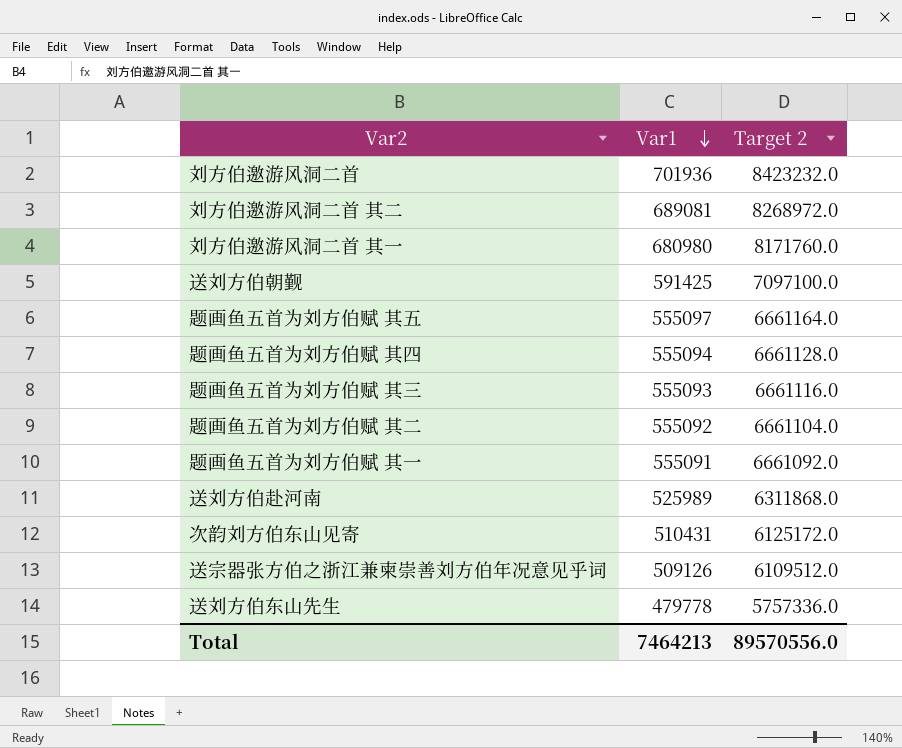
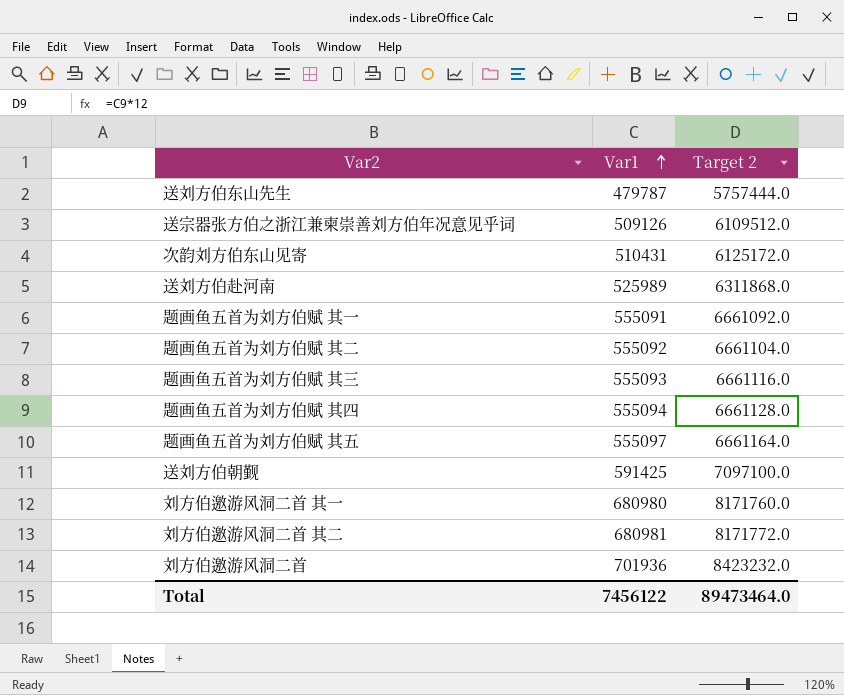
row order: Var1 descending -> Var1 ascending
送刘方伯东山先生 | Var1: 479778 -> 479787
送刘方伯东山先生 | Target 2: 5757336.0 -> 5757444.0
刘方伯邀游风洞二首 其二 | Var1: 689081 -> 680981
刘方伯邀游风洞二首 其二 | Target 2: 8268972.0 -> 8171772.0
Total | Var1: 7464213 -> 7456122
Total | Target 2: 89570556.0 -> 89473464.0

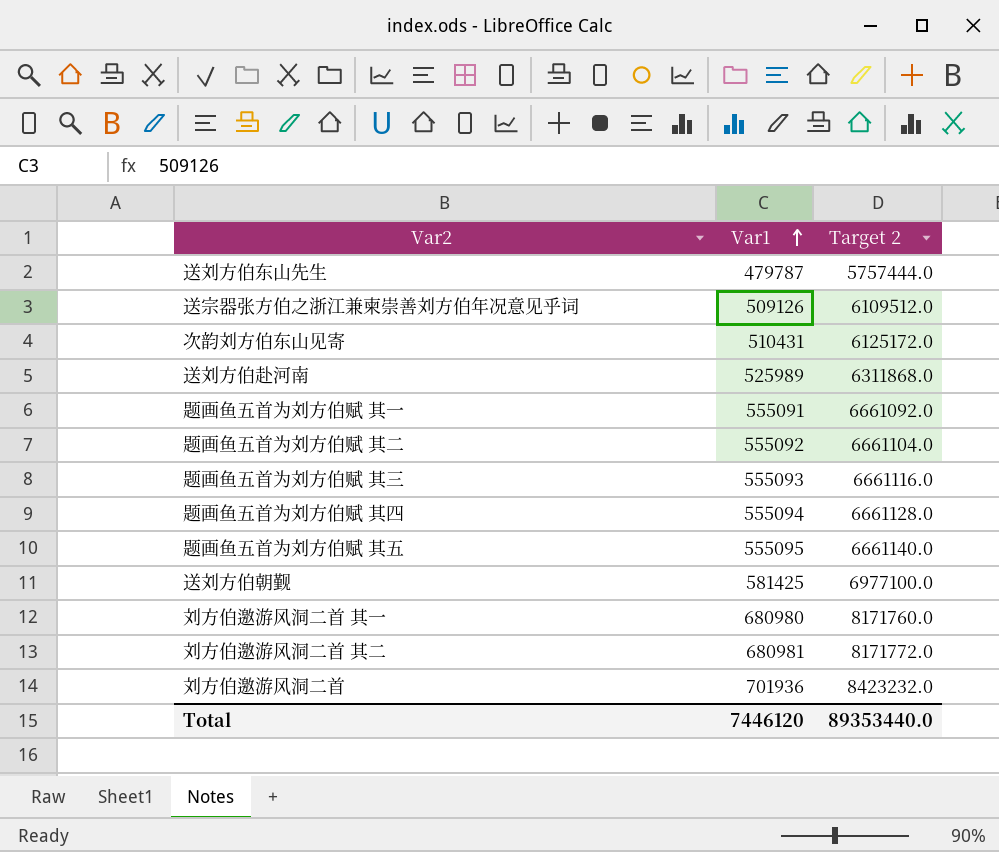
题画鱼五首为刘方伯赋 其五 | Var1: 555097 -> 555095
题画鱼五首为刘方伯赋 其五 | Target 2: 6661164.0 -> 6661140.0
送刘方伯朝觐 | Var1: 591425 -> 581425
送刘方伯朝觐 | Target 2: 7097100.0 -> 6977100.0
Total | Var1: 7456122 -> 7446120
Total | Target 2: 89473464.0 -> 89353440.0

